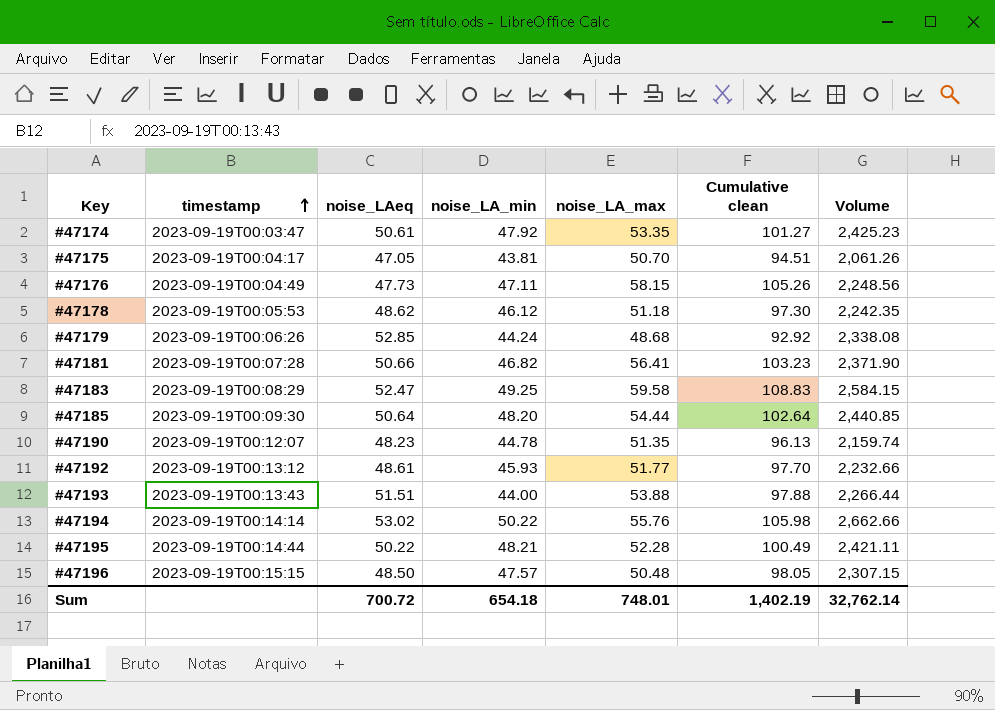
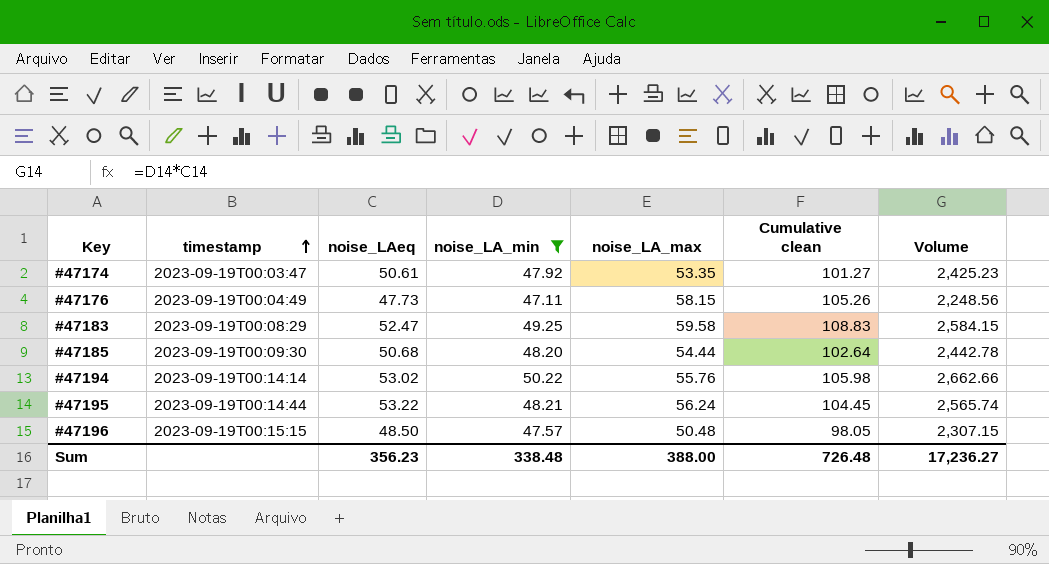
filter: none -> noise_LA_min >= 47.11
#47185 | noise_LAeq: 50.64 -> 50.68
#47185 | Volume: 2,440.85 -> 2,442.78
#47195 | noise_LAeq: 50.22 -> 53.22
#47195 | noise_LA_max: 52.28 -> 56.24
#47195 | Cumulative clean: 100.49 -> 104.45
#47195 | Volume: 2,421.11 -> 2,565.74
Sum | noise_LAeq: 700.72 -> 356.23
Sum | noise_LA_min: 654.18 -> 338.48
Sum | noise_LA_max: 748.01 -> 388.00
Sum | Cumulative clean: 1,402.19 -> 726.48
Sum | Volume: 32,762.14 -> 17,236.27

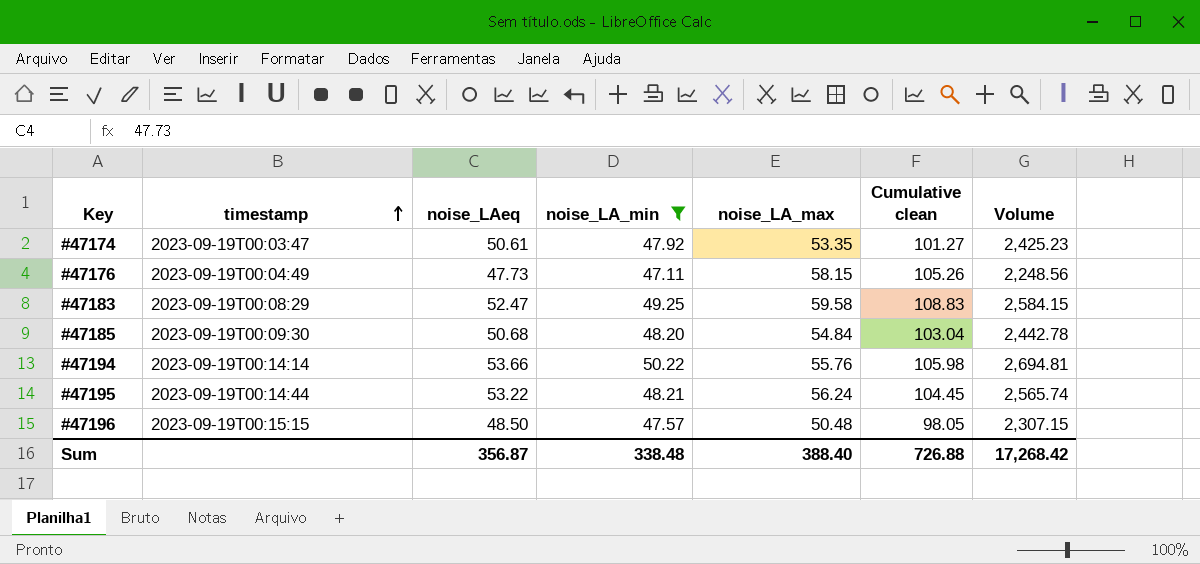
#47185 | noise_LA_max: 54.44 -> 54.84
#47185 | Cumulative clean: 102.64 -> 103.04
#47194 | noise_LAeq: 53.02 -> 53.66
#47194 | Volume: 2,662.66 -> 2,694.81
Sum | noise_LAeq: 356.23 -> 356.87
Sum | noise_LA_max: 388.00 -> 388.40
Sum | Cumulative clean: 726.48 -> 726.88
Sum | Volume: 17,236.27 -> 17,268.42

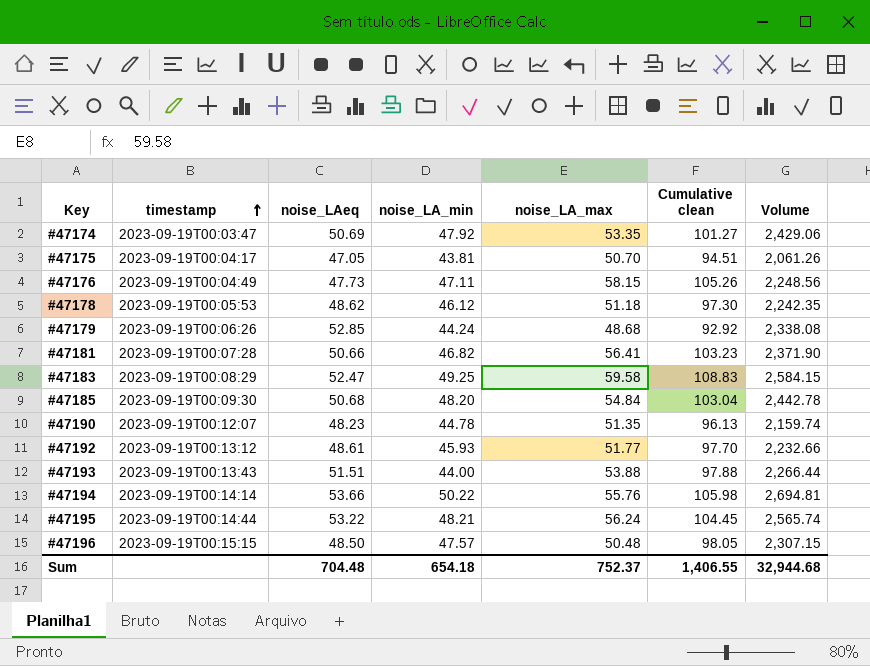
filter: noise_LA_min >= 47.11 -> none
#47174 | noise_LAeq: 50.61 -> 50.69
#47174 | Volume: 2,425.23 -> 2,429.06
Sum | noise_LAeq: 356.87 -> 704.48
Sum | noise_LA_min: 338.48 -> 654.18
Sum | noise_LA_max: 388.40 -> 752.37
Sum | Cumulative clean: 726.88 -> 1,406.55
Sum | Volume: 17,268.42 -> 32,944.68

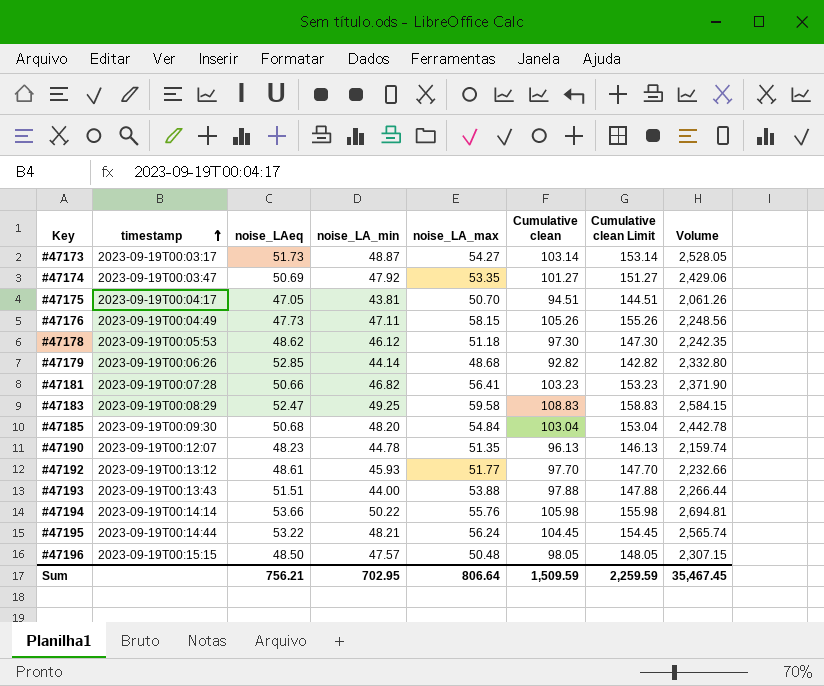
column Cumulative clean Limit | formula: none -> [Cumulative clean] + 50
row #47173: none -> 2023-09-19T00:03:17 | 51.73 | 48.87 | 54.27 | 103.14 | 153.14 | 2,528.05
#47179 | noise_LA_min: 44.24 -> 44.14
#47179 | Cumulative clean: 92.92 -> 92.82
#47179 | Volume: 2,338.08 -> 2,332.80
Sum | noise_LAeq: 704.48 -> 756.21
Sum | noise_LA_min: 654.18 -> 702.95
Sum | noise_LA_max: 752.37 -> 806.64
Sum | Cumulative clean: 1,406.55 -> 1,509.59
Sum | Volume: 32,944.68 -> 35,467.45

